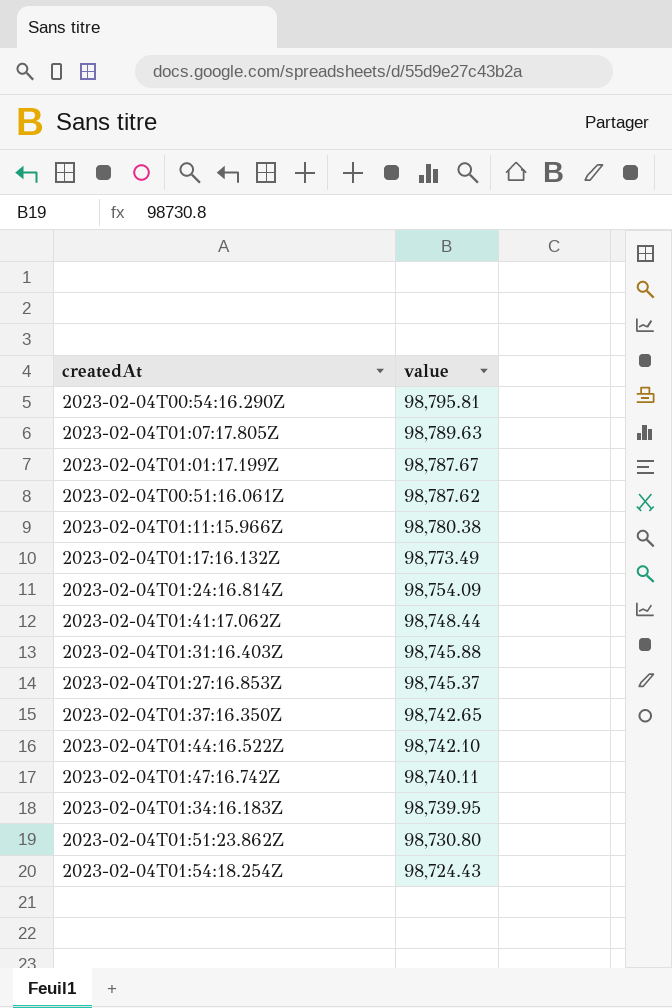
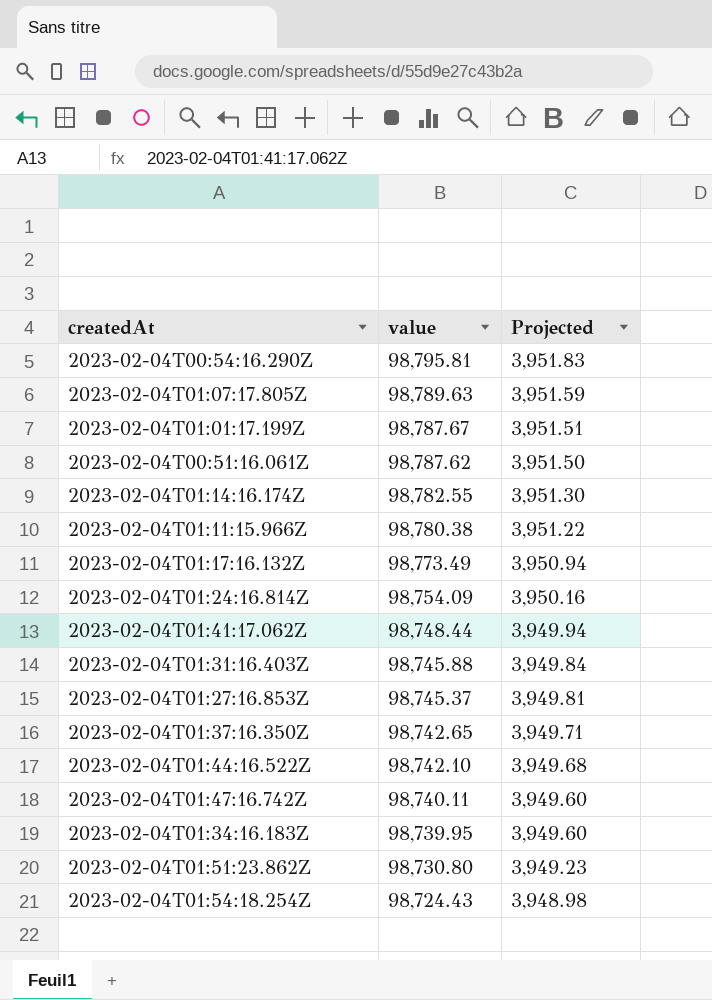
column Projected | formula: none -> [value] * 0.04
row 2023-02-04T01:14:16.174Z: none -> 98,782.55 | 3,951.30

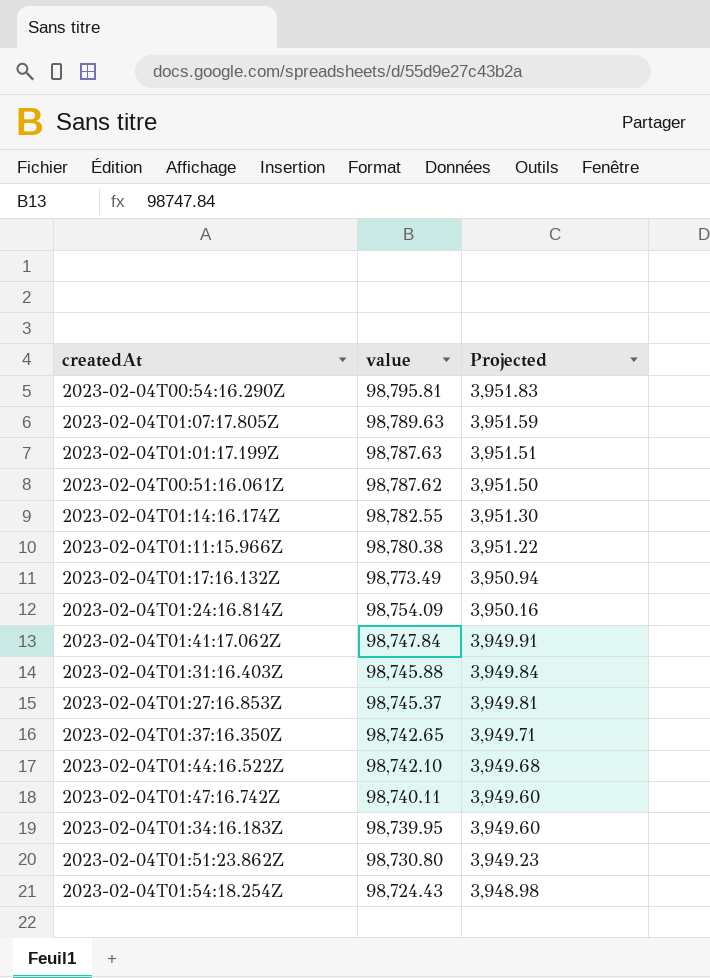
2023-02-04T01:01:17.199Z | value: 98,787.67 -> 98,787.63
2023-02-04T01:41:17.062Z | value: 98,748.44 -> 98,747.84
2023-02-04T01:41:17.062Z | Projected: 3,949.94 -> 3,949.91

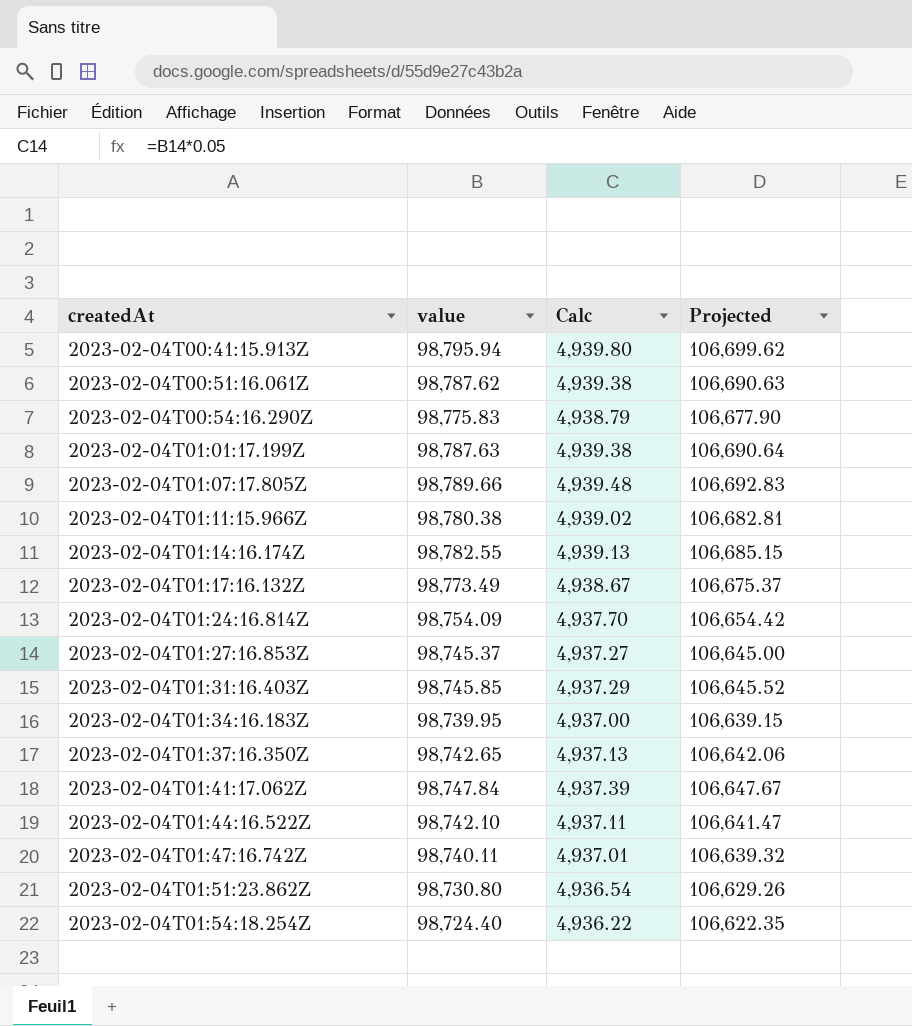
row order: value descending -> createdAt ascending
column Calc | formula: none -> [value] * 0.05
column Projected | formula: [value] * 0.04 -> [value] * 1.08
row 2023-02-04T00:41:15.913Z: none -> 98,795.94 | 4,939.80 | 106,699.62
2023-02-04T00:54:16.290Z | value: 98,795.81 -> 98,775.83
2023-02-04T01:07:17.805Z | value: 98,789.63 -> 98,789.66
2023-02-04T01:31:16.403Z | value: 98,745.88 -> 98,745.85
2023-02-04T01:54:18.254Z | value: 98,724.43 -> 98,724.40

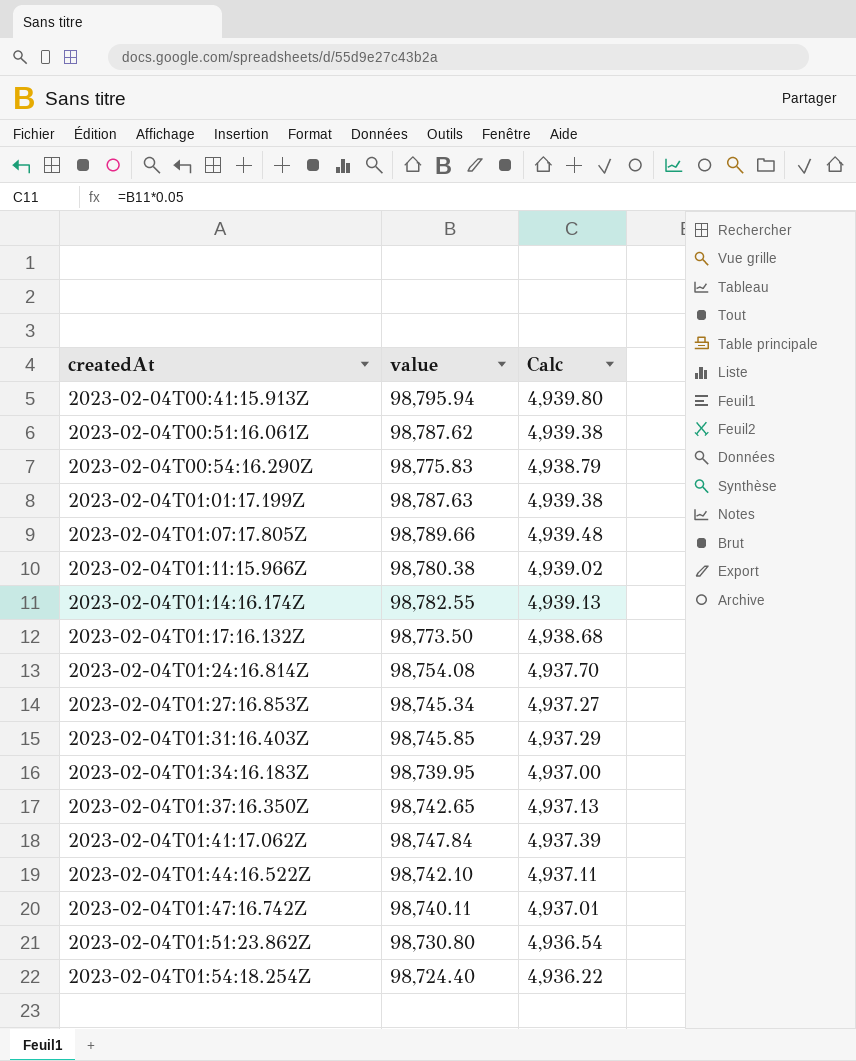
column Projected | formula: [value] * 1.08 -> none
2023-02-04T01:17:16.132Z | value: 98,773.49 -> 98,773.50
2023-02-04T01:17:16.132Z | Calc: 4,938.67 -> 4,938.68
2023-02-04T01:24:16.814Z | value: 98,754.09 -> 98,754.08
2023-02-04T01:27:16.853Z | value: 98,745.37 -> 98,745.34

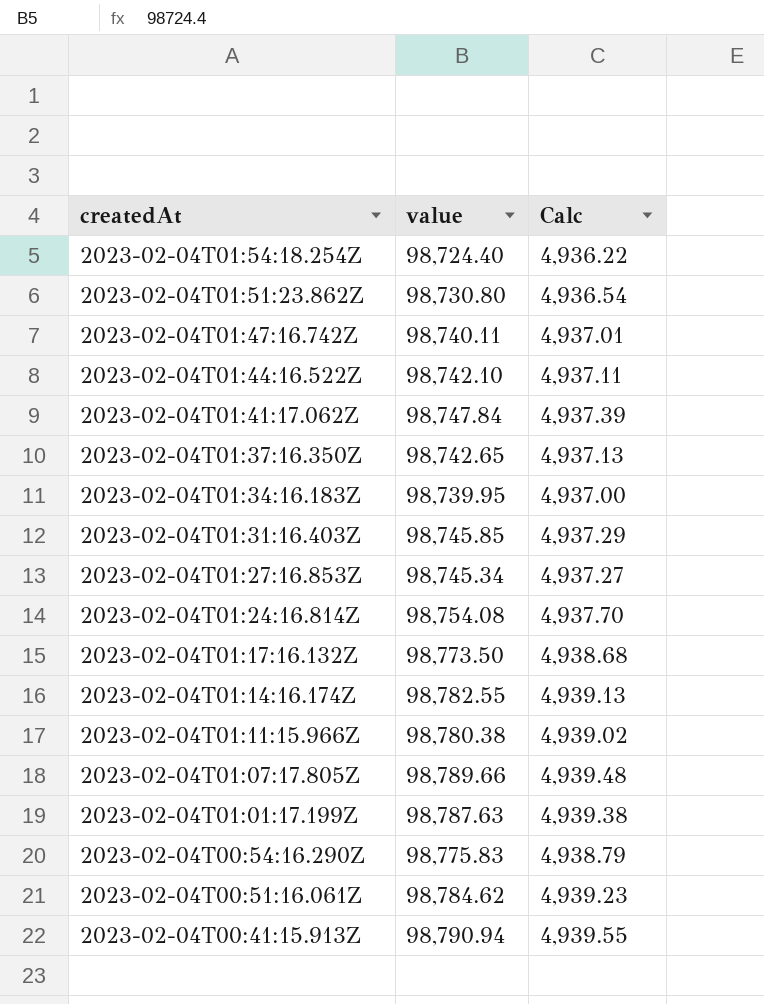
row order: createdAt ascending -> createdAt descending
2023-02-04T00:51:16.061Z | value: 98,787.62 -> 98,784.62
2023-02-04T00:51:16.061Z | Calc: 4,939.38 -> 4,939.23
2023-02-04T00:41:15.913Z | value: 98,795.94 -> 98,790.94
2023-02-04T00:41:15.913Z | Calc: 4,939.80 -> 4,939.55

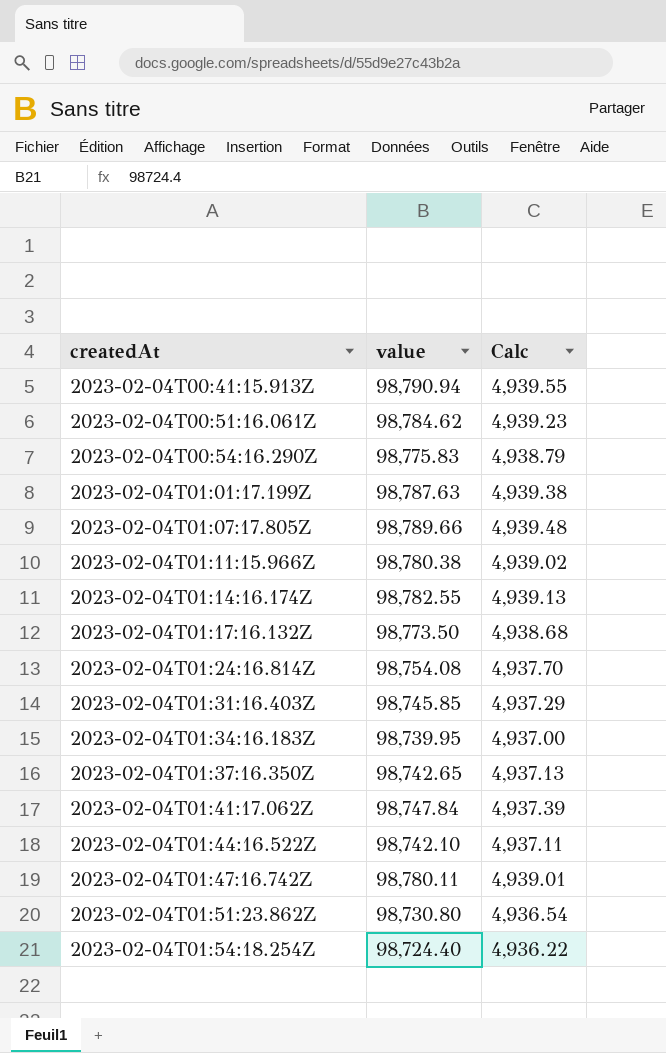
row order: createdAt descending -> createdAt ascending
row 2023-02-04T01:27:16.853Z: 98,745.34 | 4,937.27 -> none
2023-02-04T01:47:16.742Z | value: 98,740.11 -> 98,780.11
2023-02-04T01:47:16.742Z | Calc: 4,937.01 -> 4,939.01

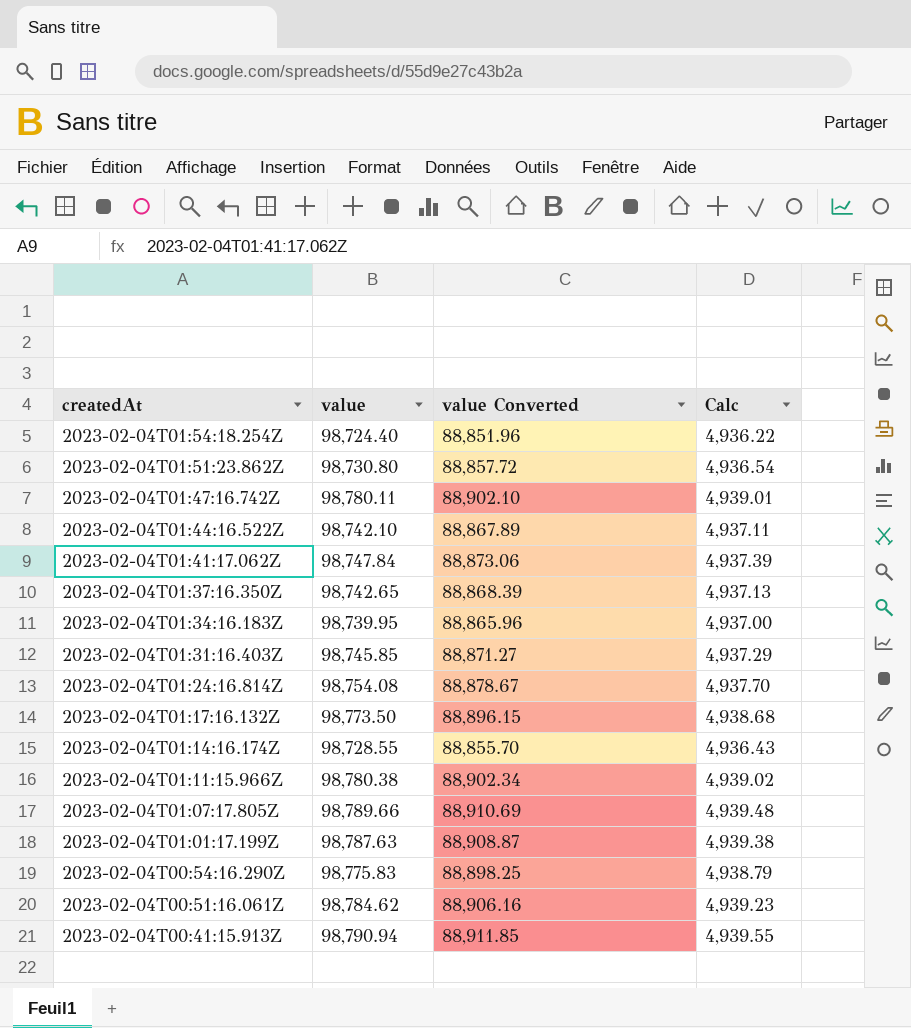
row order: createdAt ascending -> createdAt descending
column value Converted | formula: none -> [value] * 0.9
2023-02-04T01:14:16.174Z | value: 98,782.55 -> 98,728.55
2023-02-04T01:14:16.174Z | Calc: 4,939.13 -> 4,936.43

